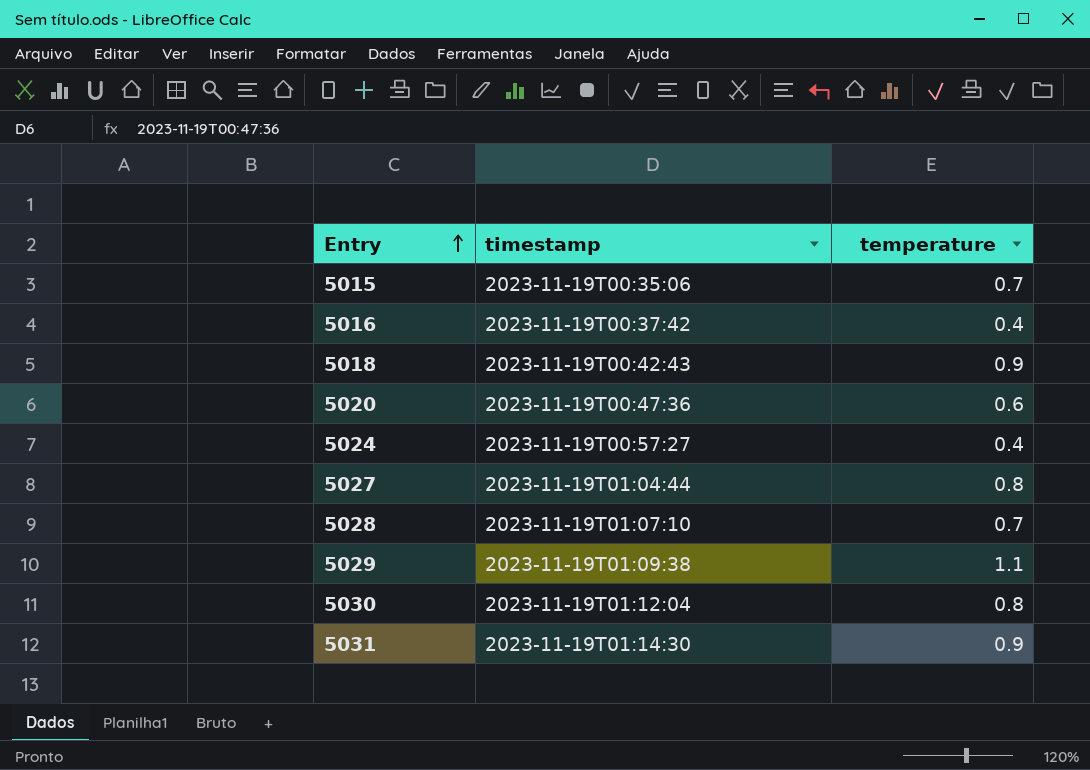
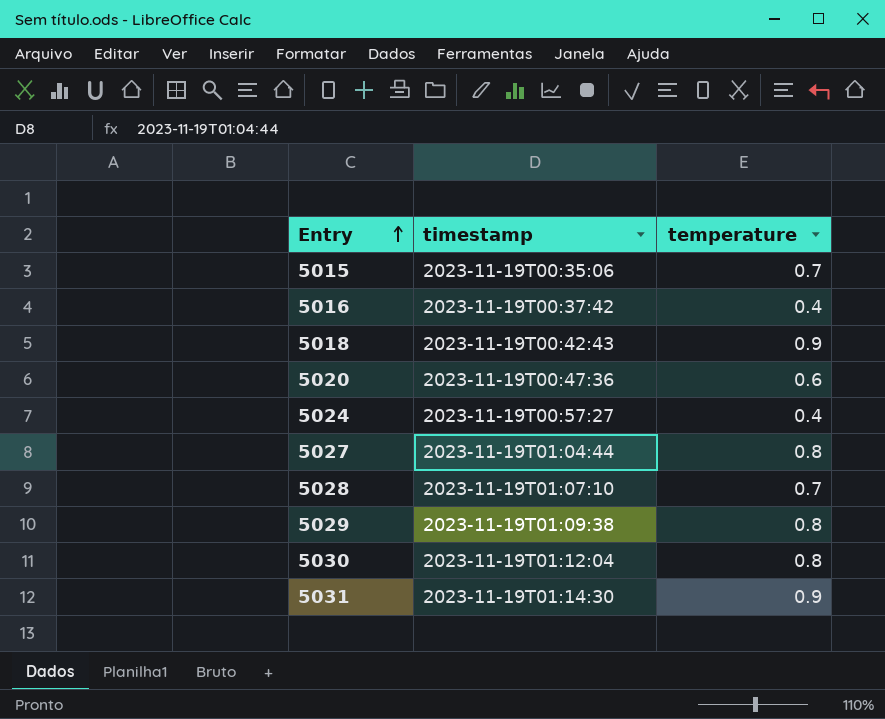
5029 | temperature: 1.1 -> 0.8

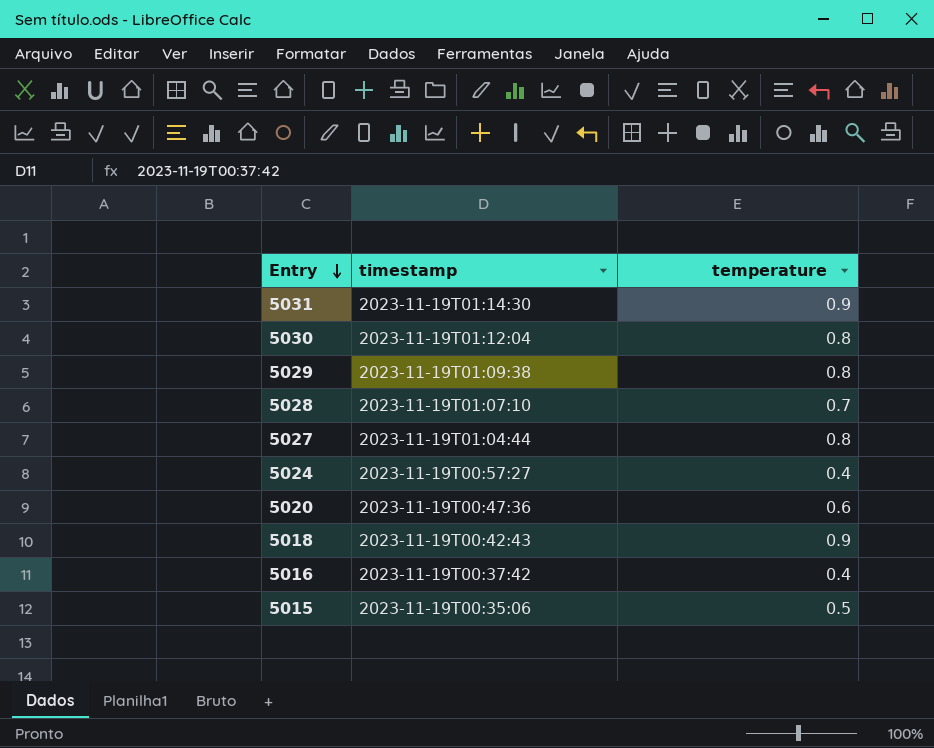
row order: Entry ascending -> Entry descending
5015 | temperature: 0.7 -> 0.5

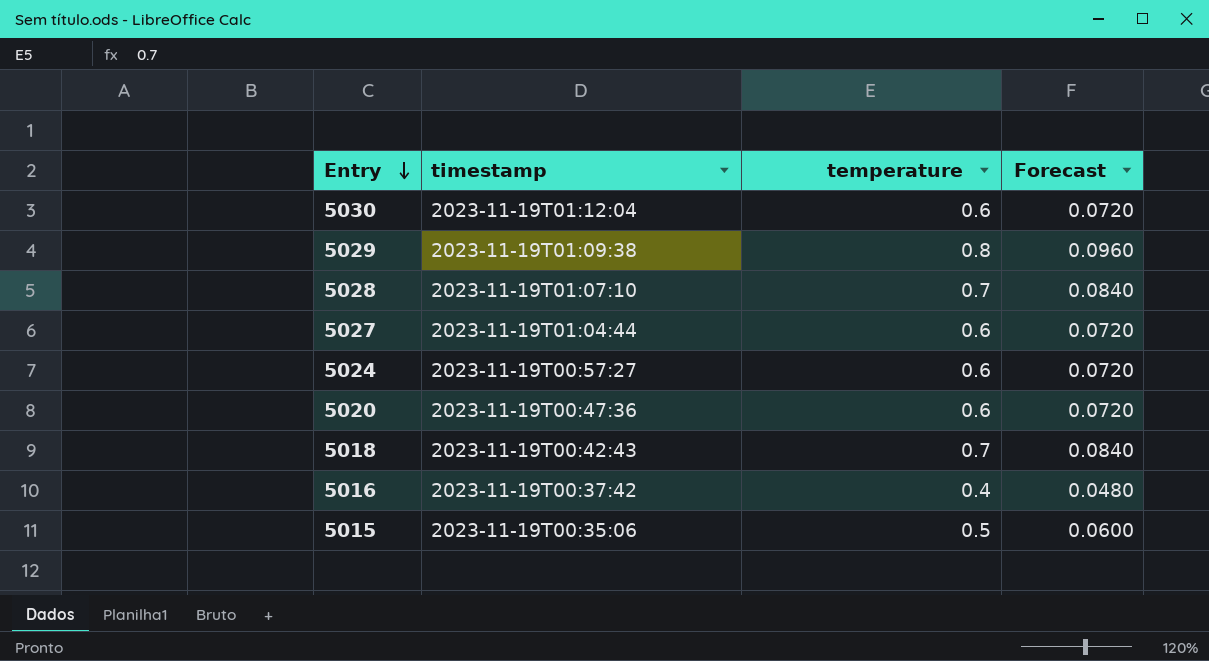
column Forecast | formula: none -> [temperature] * 0.12
row 5031: 2023-11-19T01:14:30 | 0.9 -> none
5030 | temperature: 0.8 -> 0.6
5027 | temperature: 0.8 -> 0.6
5024 | temperature: 0.4 -> 0.6
5018 | temperature: 0.9 -> 0.7

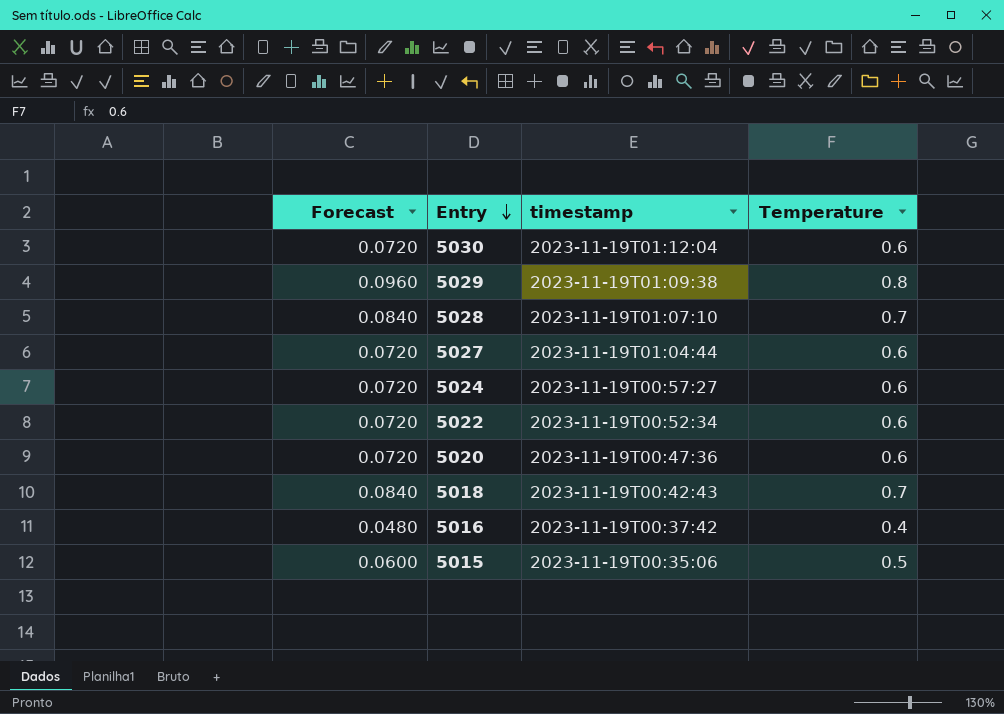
column Forecast | position: 4 -> 1
column name: temperature -> Temperature
row 5022: none -> 0.0720 | 2023-11-19T00:52:34 | 0.6

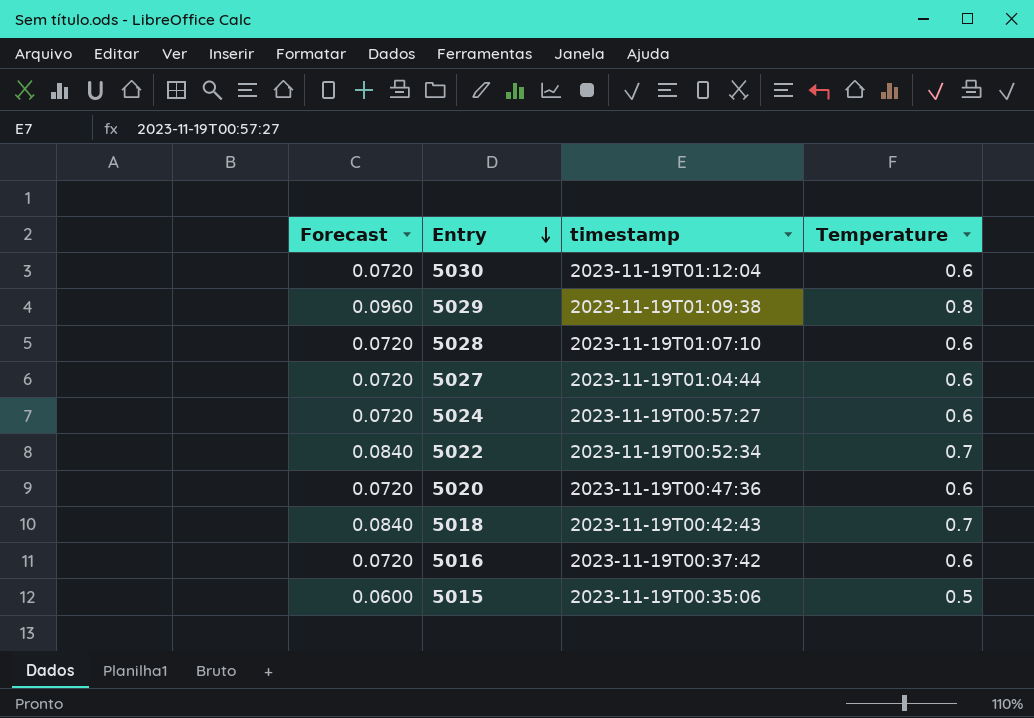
5028 | Forecast: 0.0840 -> 0.0720
5028 | Temperature: 0.7 -> 0.6
5022 | Forecast: 0.0720 -> 0.0840
5022 | Temperature: 0.6 -> 0.7
5016 | Forecast: 0.0480 -> 0.0720
5016 | Temperature: 0.4 -> 0.6

